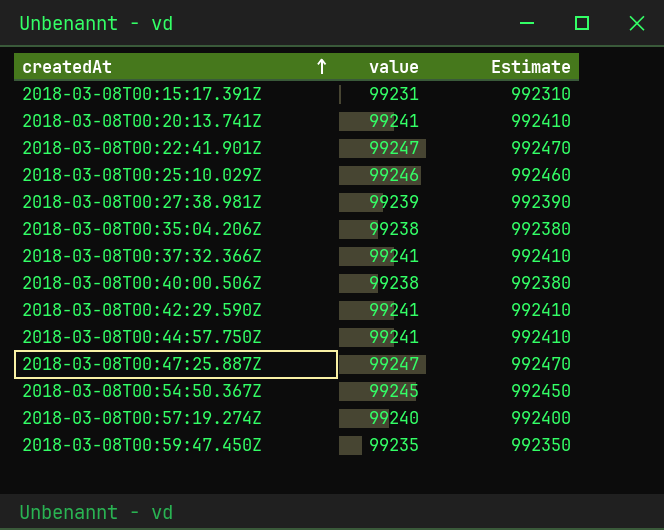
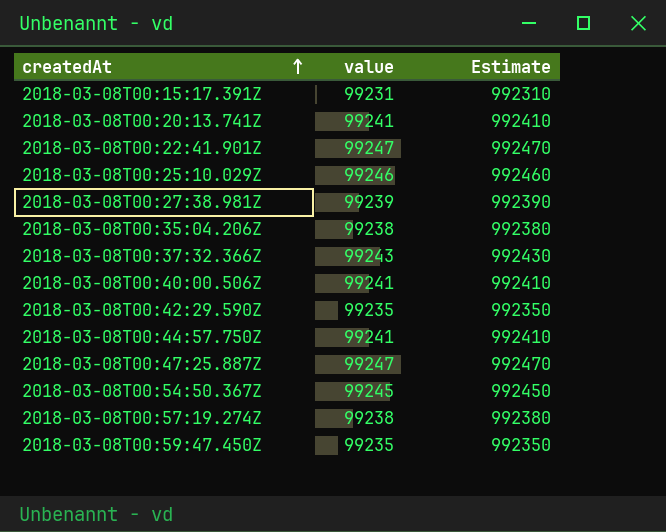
2018-03-08T00:37:32.366Z | value: 99241 -> 99243
2018-03-08T00:37:32.366Z | Estimate: 992410 -> 992430
2018-03-08T00:40:00.506Z | value: 99238 -> 99241
2018-03-08T00:40:00.506Z | Estimate: 992380 -> 992410
2018-03-08T00:42:29.590Z | value: 99241 -> 99235
2018-03-08T00:42:29.590Z | Estimate: 992410 -> 992350
2018-03-08T00:57:19.274Z | value: 99240 -> 99238
2018-03-08T00:57:19.274Z | Estimate: 992400 -> 992380

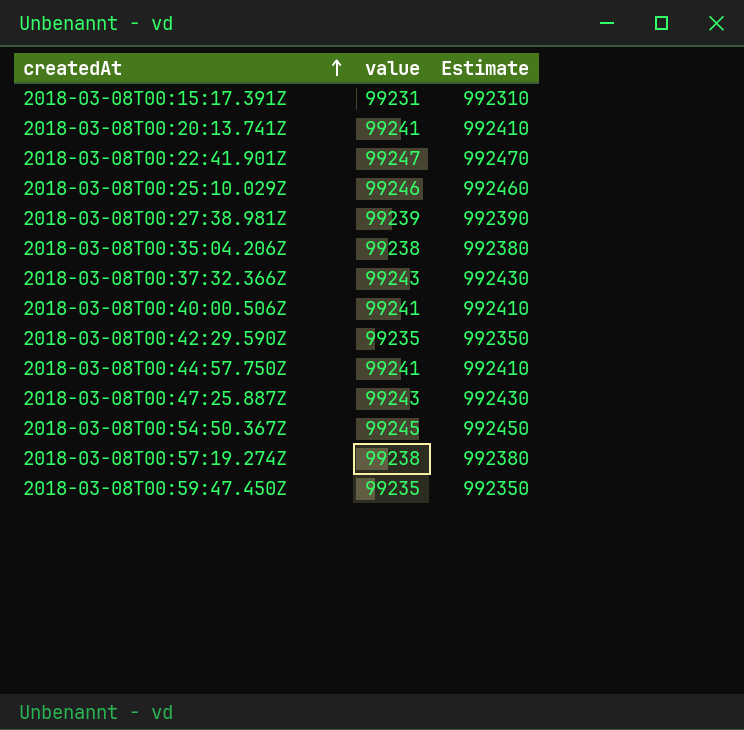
2018-03-08T00:47:25.887Z | value: 99247 -> 99243
2018-03-08T00:47:25.887Z | Estimate: 992470 -> 992430

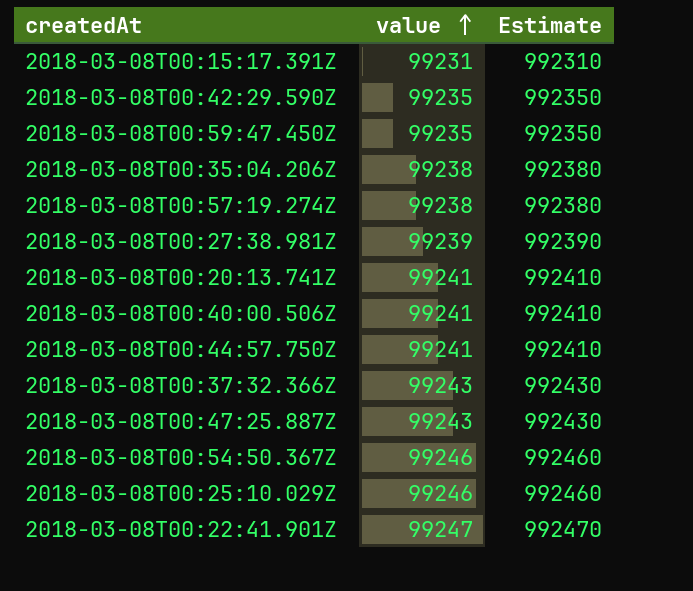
row order: createdAt ascending -> value ascending
2018-03-08T00:54:50.367Z | value: 99245 -> 99246
2018-03-08T00:54:50.367Z | Estimate: 992450 -> 992460

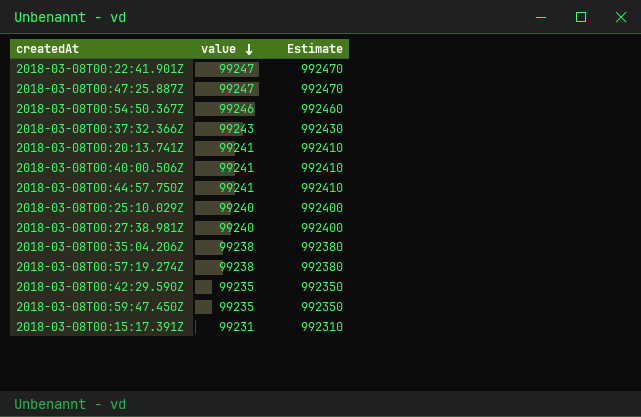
row order: value ascending -> value descending
2018-03-08T00:47:25.887Z | value: 99243 -> 99247
2018-03-08T00:47:25.887Z | Estimate: 992430 -> 992470
2018-03-08T00:25:10.029Z | value: 99246 -> 99240
2018-03-08T00:25:10.029Z | Estimate: 992460 -> 992400
2018-03-08T00:27:38.981Z | value: 99239 -> 99240
2018-03-08T00:27:38.981Z | Estimate: 992390 -> 992400

